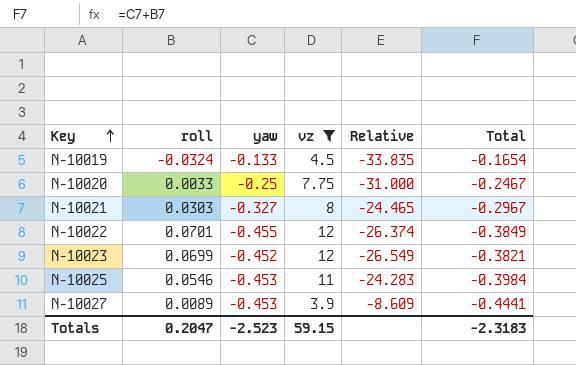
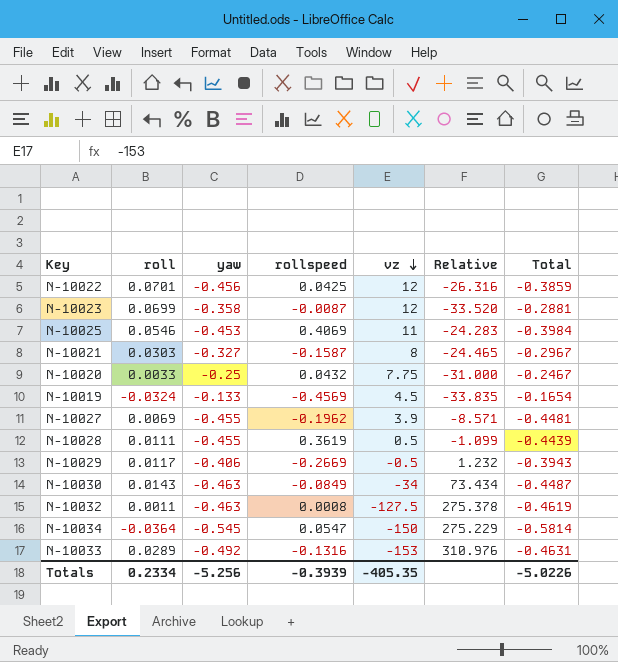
filter: vz >= 3.9 -> none
row order: Key ascending -> vz descending
column rollspeed | position: none -> 4
N-10022 | yaw: -0.455 -> -0.456
N-10022 | Relative: -26.374 -> -26.316
N-10022 | Total: -0.3849 -> -0.3859
N-10023 | yaw: -0.452 -> -0.358
N-10023 | Relative: -26.549 -> -33.520
N-10023 | Total: -0.3821 -> -0.2881
N-10027 | roll: 0.0089 -> 0.0069
N-10027 | yaw: -0.453 -> -0.455
N-10027 | Relative: -8.609 -> -8.571
N-10027 | Total: -0.4441 -> -0.4481
Totals | roll: 0.2047 -> 0.2334
Totals | yaw: -2.523 -> -5.256
Totals | vz: 59.15 -> -405.35
Totals | Total: -2.3183 -> -5.0226

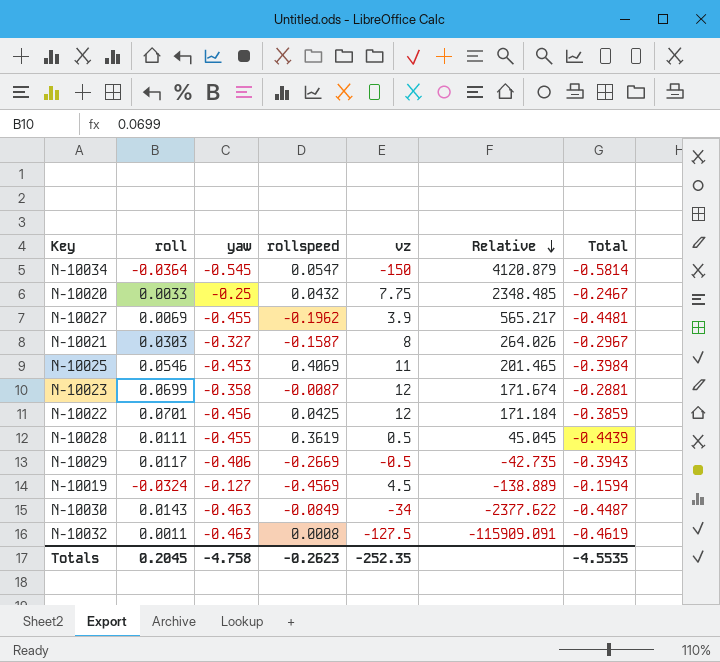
row order: vz descending -> Relative descending
column Relative | formula: [vz] / [yaw] -> [vz] / [roll]
row N-10033: 0.0289 | -0.492 | -0.1316 | -153 | 310.976 | -0.4631 -> none
N-10019 | yaw: -0.133 -> -0.127
N-10019 | Total: -0.1654 -> -0.1594
Totals | roll: 0.2334 -> 0.2045
Totals | yaw: -5.256 -> -4.758
Totals | rollspeed: -0.3939 -> -0.2623
Totals | vz: -405.35 -> -252.35
Totals | Total: -5.0226 -> -4.5535

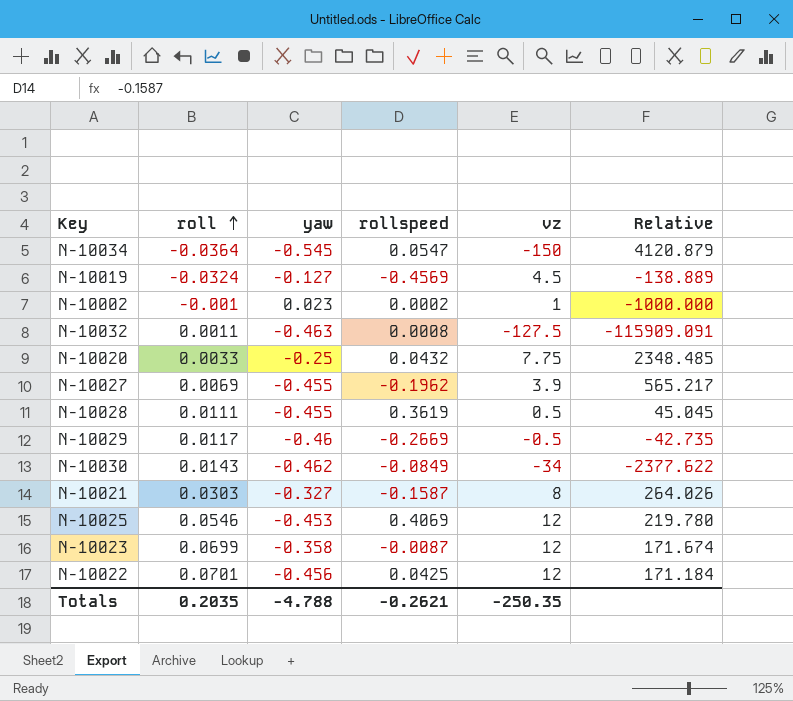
row order: Relative descending -> roll ascending
column Total | formula: [roll] + [yaw] -> none
row N-10002: none -> -0.001 | 0.023 | 0.0002 | 1 | -1000.000
N-10029 | yaw: -0.406 -> -0.46
N-10030 | yaw: -0.463 -> -0.462
N-10025 | vz: 11 -> 12
N-10025 | Relative: 201.465 -> 219.780
Totals | roll: 0.2045 -> 0.2035
Totals | yaw: -4.758 -> -4.788
Totals | rollspeed: -0.2623 -> -0.2621
Totals | vz: -252.35 -> -250.35

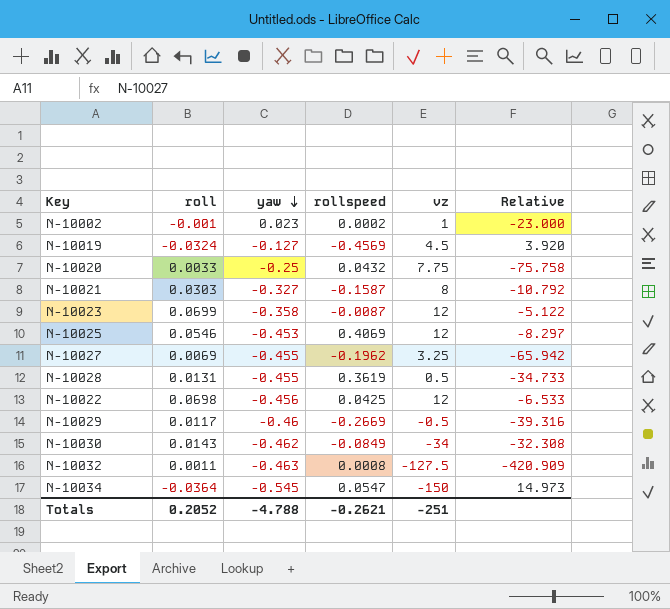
row order: roll ascending -> yaw descending
column Relative | formula: [vz] / [roll] -> [yaw] / [roll]
N-10027 | vz: 3.9 -> 3.25
N-10028 | roll: 0.0111 -> 0.0131
N-10022 | roll: 0.0701 -> 0.0698
Totals | roll: 0.2035 -> 0.2052
Totals | vz: -250.35 -> -251

